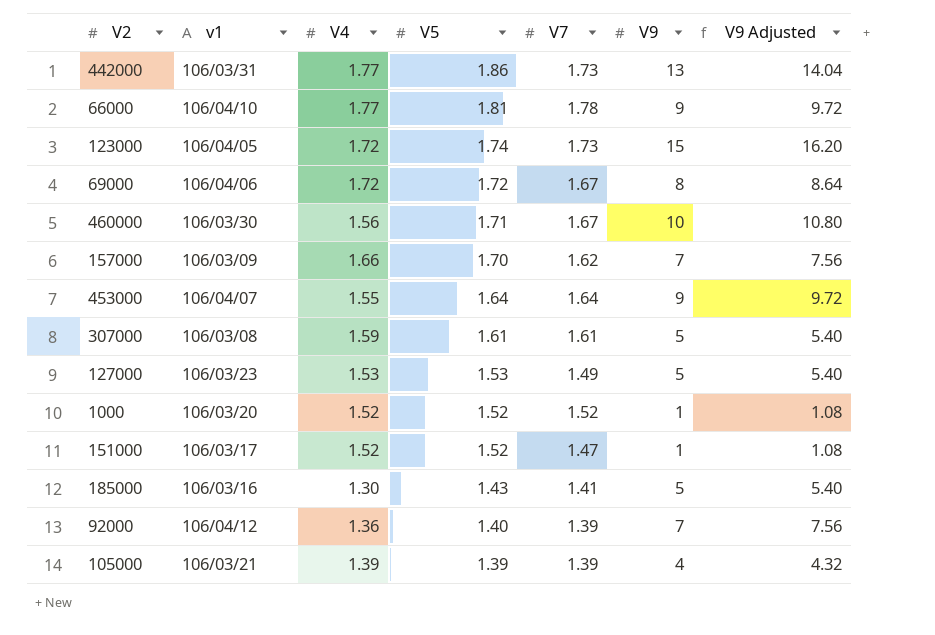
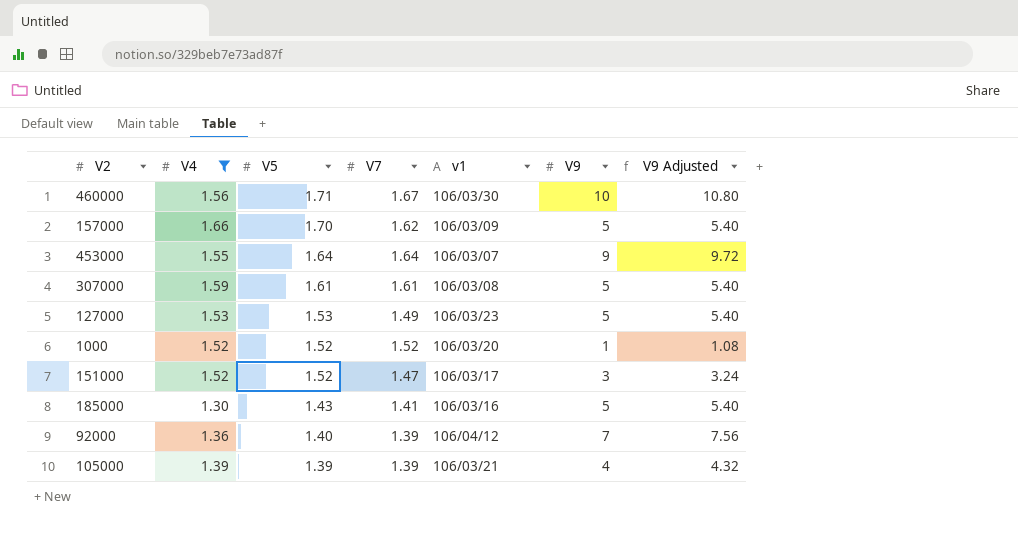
filter: none -> V4 <= 1.66
column v1 | position: 2 -> 5
157000 | V9: 7 -> 5
157000 | V9 Adjusted: 7.56 -> 5.40
453000 | v1: 106/04/07 -> 106/03/07
151000 | V9: 1 -> 3
151000 | V9 Adjusted: 1.08 -> 3.24

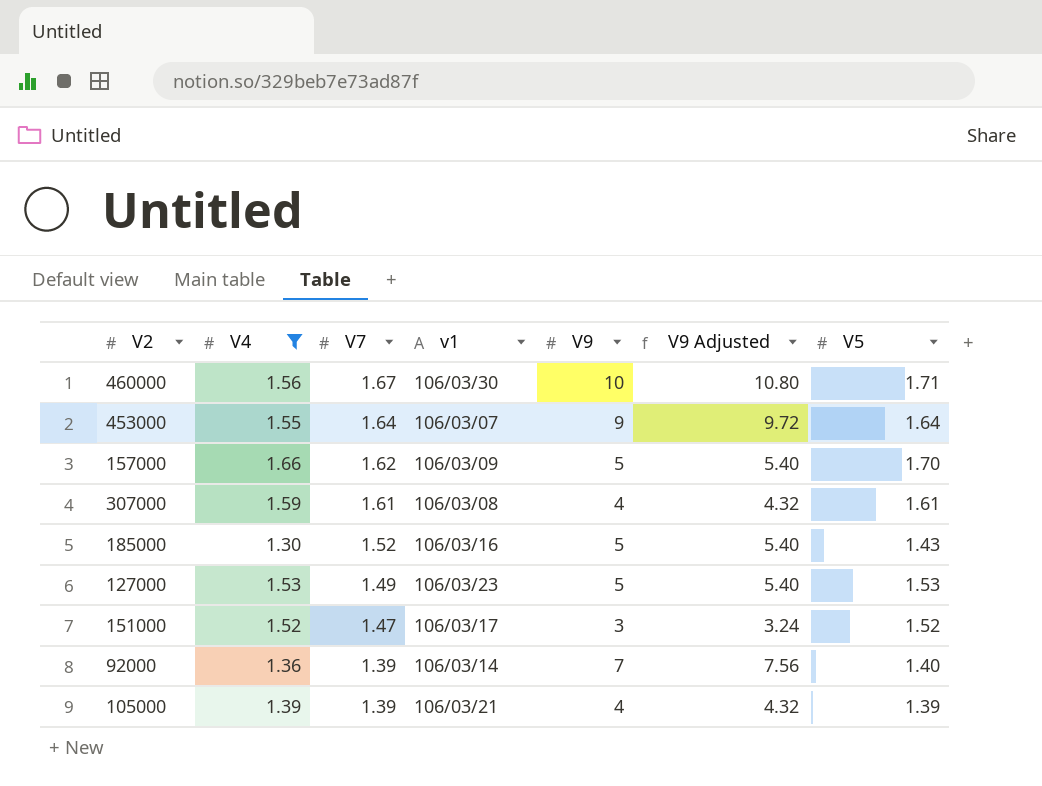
row order: V5 descending -> V7 descending
column V5 | position: 3 -> 7
row 1000: 1.52 | 1.52 | 1.52 | 106/03/20 | 1 | 1.08 -> none
307000 | V9: 5 -> 4
307000 | V9 Adjusted: 5.40 -> 4.32
185000 | V7: 1.41 -> 1.52
92000 | v1: 106/04/12 -> 106/03/14

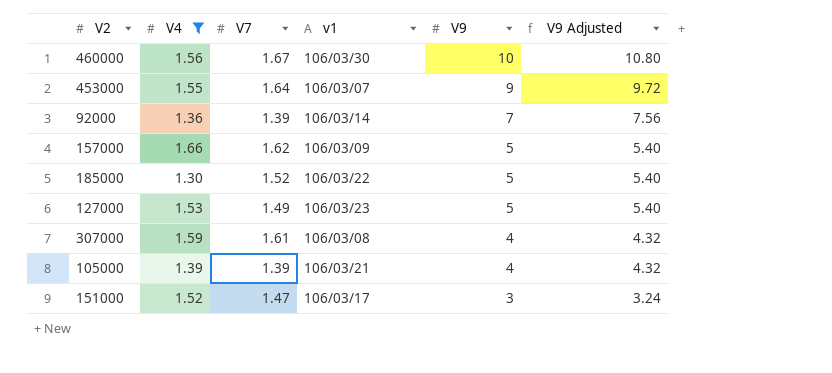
row order: V7 descending -> V9 descending
column V5 | position: 7 -> none
185000 | v1: 106/03/16 -> 106/03/22

